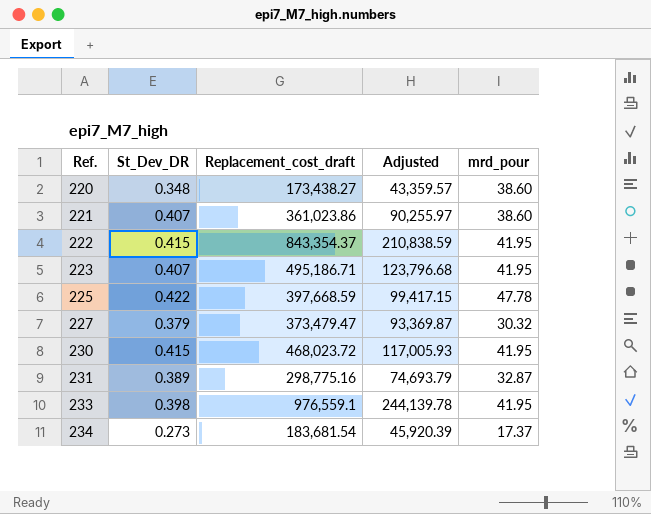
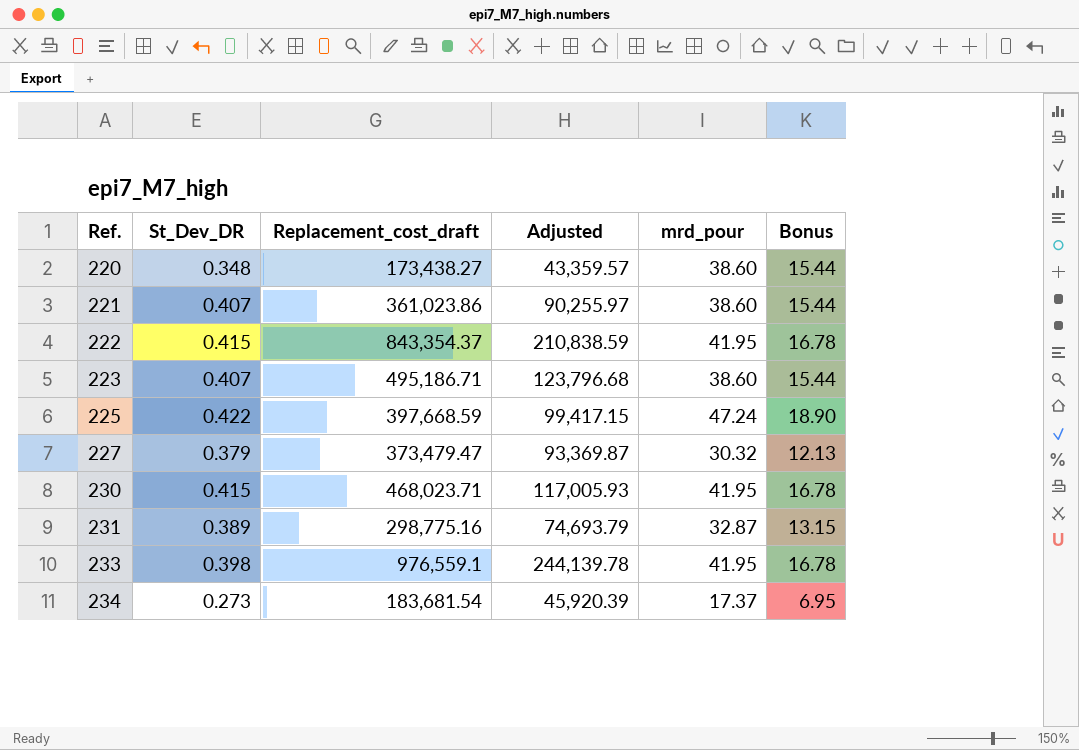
column Bonus | formula: none -> [mrd_pour] * 0.4
223 | mrd_pour: 41.95 -> 38.60
225 | mrd_pour: 47.78 -> 47.24
230 | Replacement_cost_draft: 468,023.72 -> 468,023.71

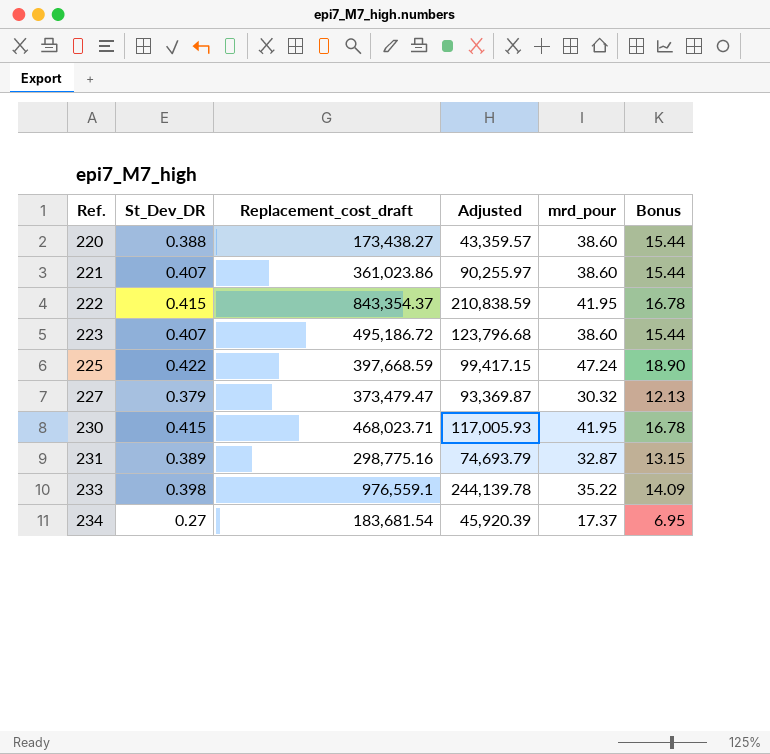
220 | St_Dev_DR: 0.348 -> 0.388
223 | Replacement_cost_draft: 495,186.71 -> 495,186.72
233 | mrd_pour: 41.95 -> 35.22
233 | Bonus: 16.78 -> 14.09
234 | St_Dev_DR: 0.273 -> 0.27

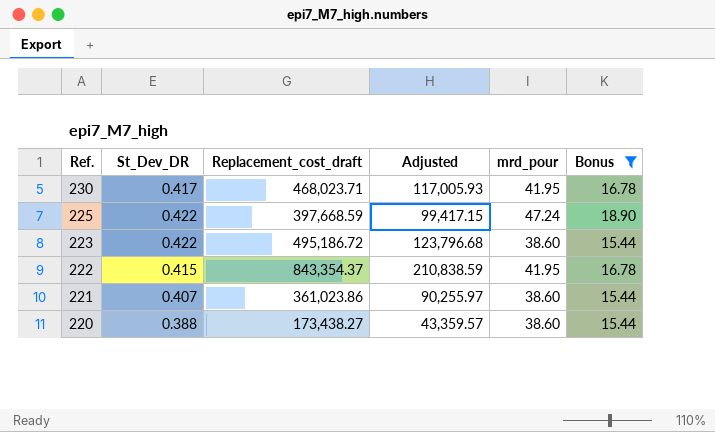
filter: none -> Bonus >= 15.44
row order: Ref. ascending -> Ref. descending
230 | St_Dev_DR: 0.415 -> 0.417
223 | St_Dev_DR: 0.407 -> 0.422

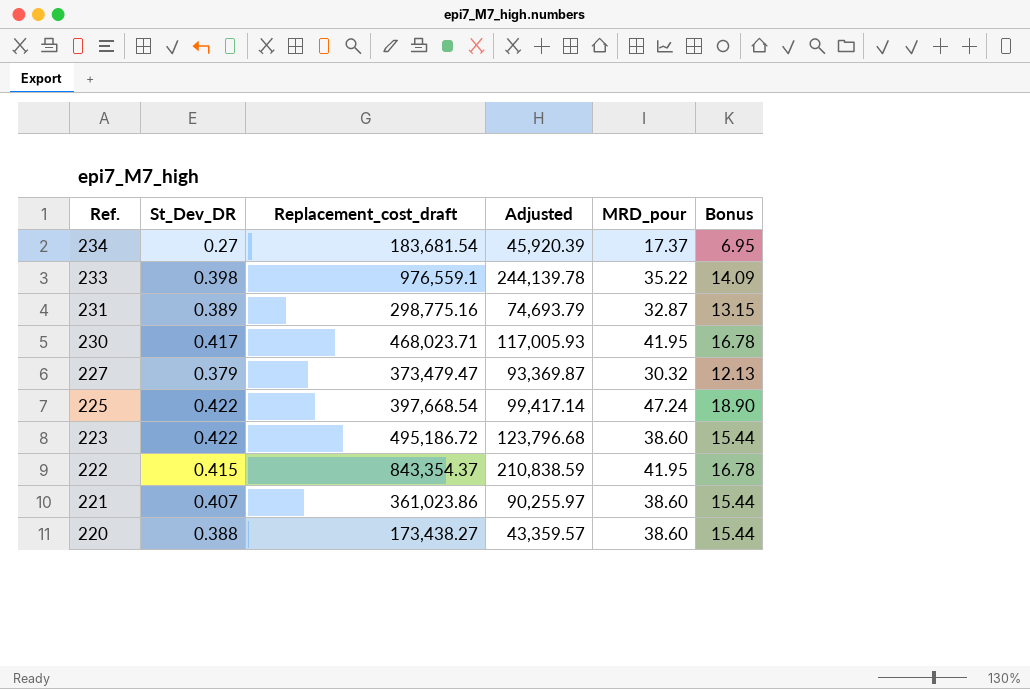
filter: Bonus >= 15.44 -> none
column name: mrd_pour -> MRD_pour
225 | Replacement_cost_draft: 397,668.59 -> 397,668.54
225 | Adjusted: 99,417.15 -> 99,417.14

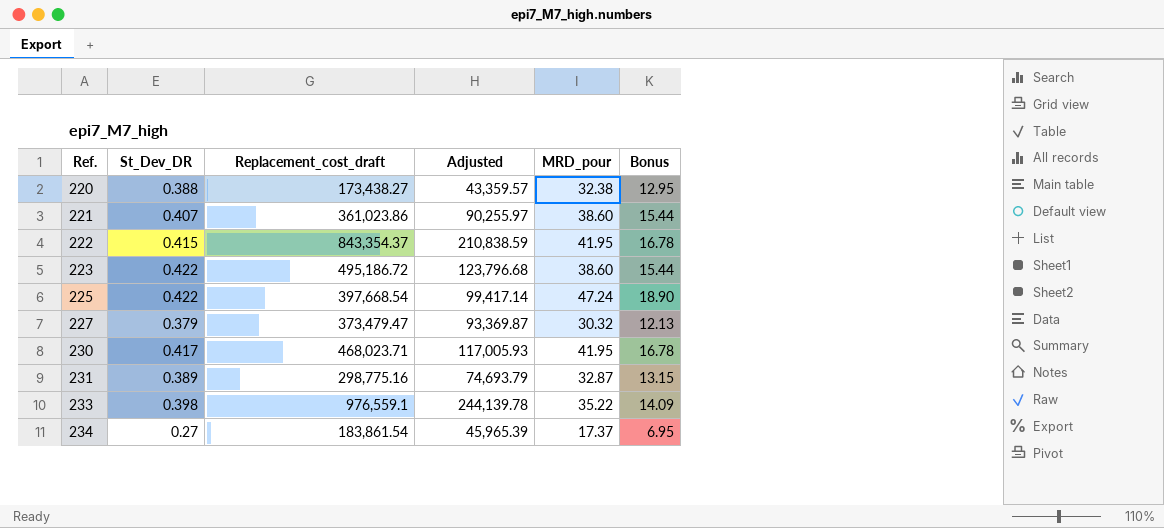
row order: Ref. descending -> Ref. ascending
220 | MRD_pour: 38.60 -> 32.38
220 | Bonus: 15.44 -> 12.95
234 | Replacement_cost_draft: 183,681.54 -> 183,861.54
234 | Adjusted: 45,920.39 -> 45,965.39

